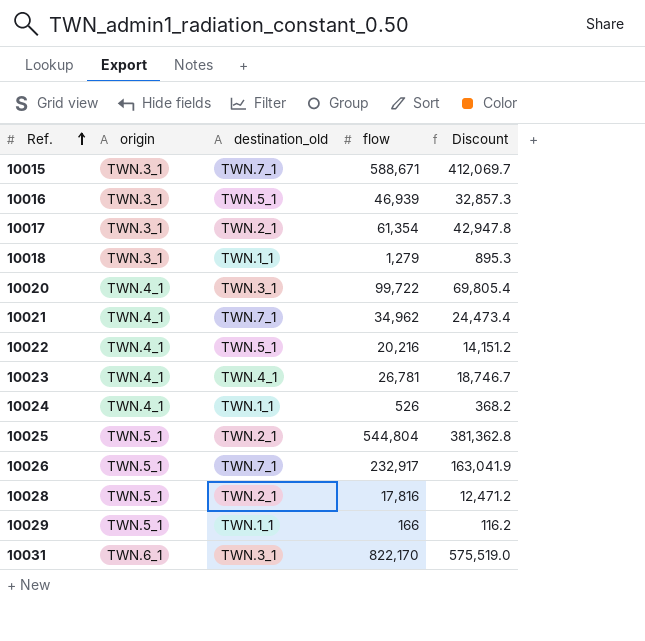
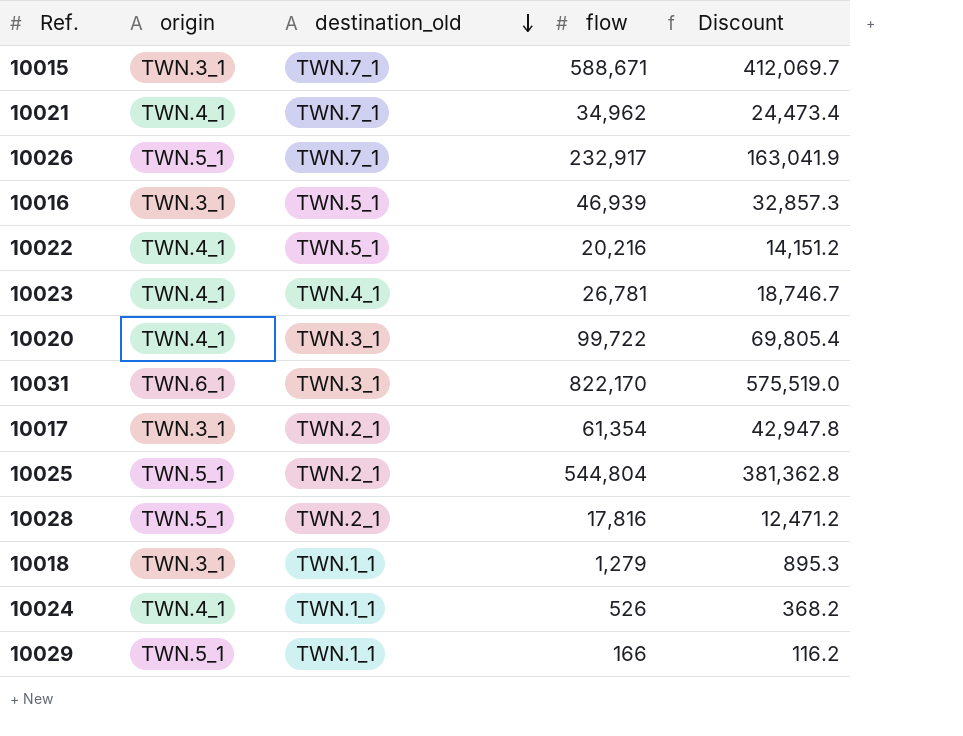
row order: Ref. ascending -> destination_old descending

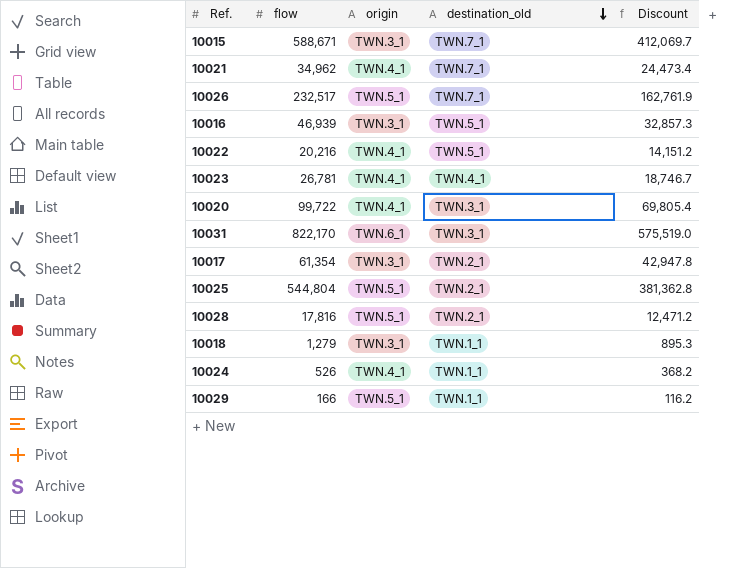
column flow | position: 4 -> 2
10026 | flow: 232,917 -> 232,517
10026 | Discount: 163,041.9 -> 162,761.9

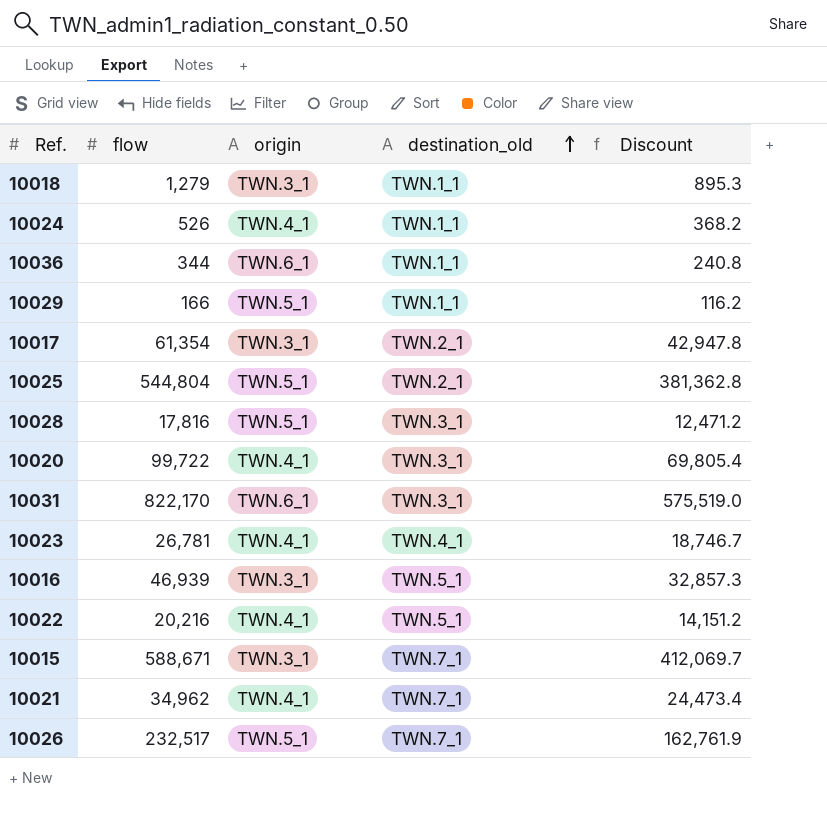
row order: destination_old descending -> destination_old ascending
row 10036: none -> 344 | TWN.6_1 | TWN.1_1 | 240.8
10028 | destination_old: TWN.2_1 -> TWN.3_1

